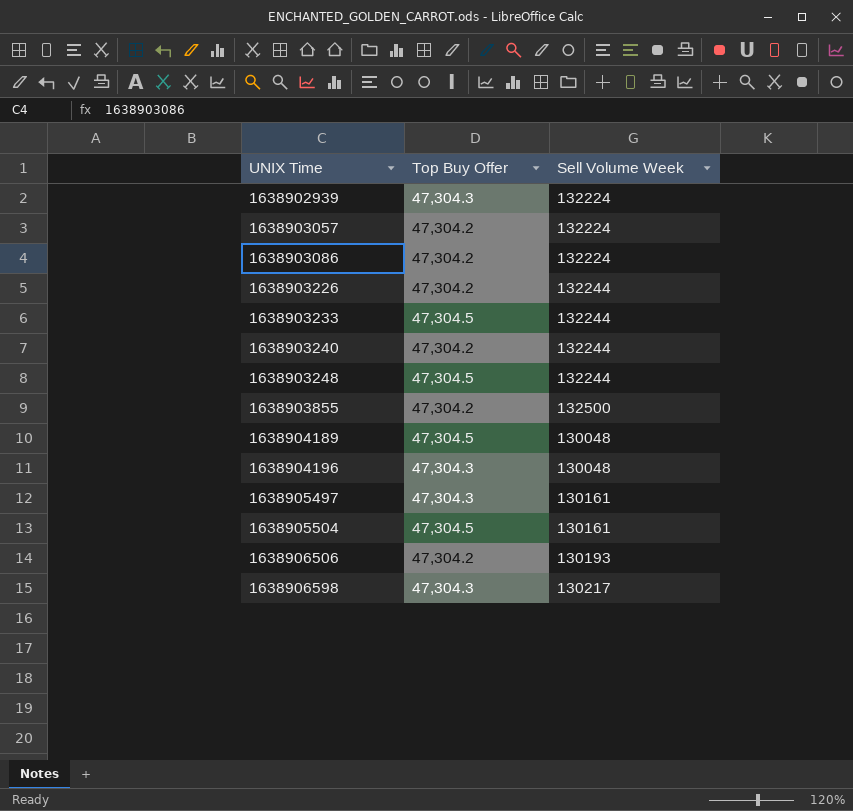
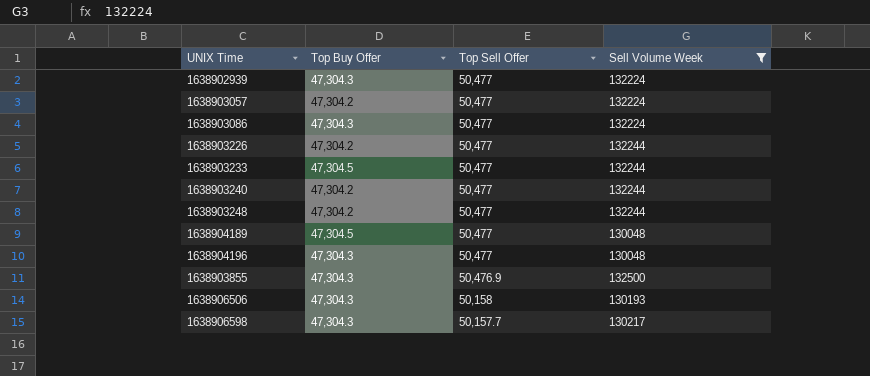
filter: none -> Sell Volume Week != 130161
row order: UNIX Time ascending -> Top Sell Offer descending
column Top Sell Offer | position: none -> 3
1638903086 | Top Buy Offer: 47,304.2 -> 47,304.3
1638903248 | Top Buy Offer: 47,304.5 -> 47,304.2
1638903855 | Top Buy Offer: 47,304.2 -> 47,304.3
1638906506 | Top Buy Offer: 47,304.2 -> 47,304.3

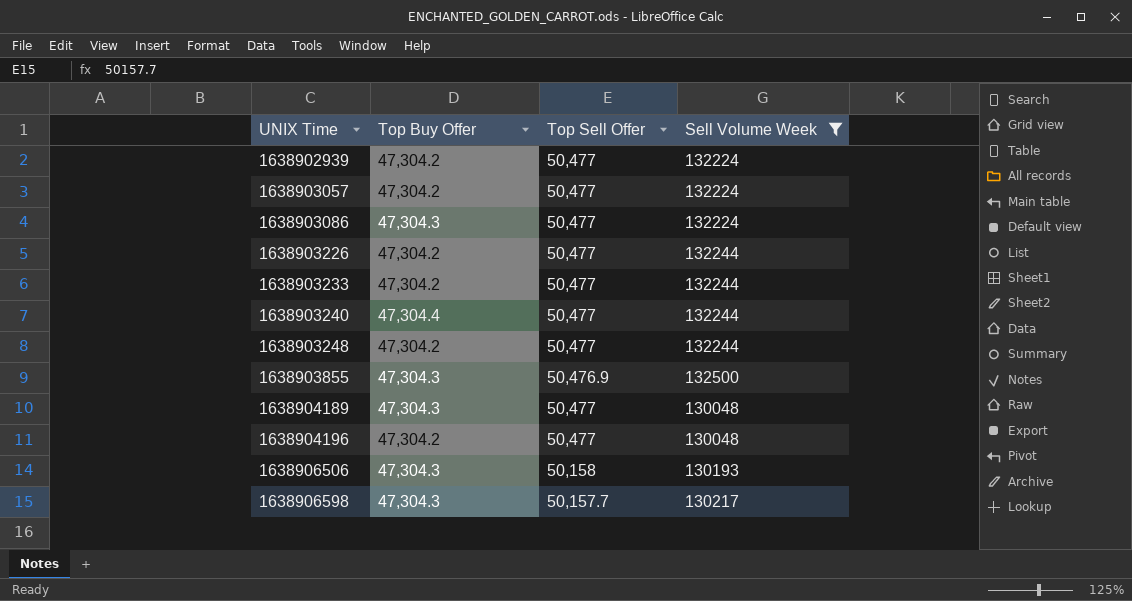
row order: Top Sell Offer descending -> UNIX Time ascending
1638902939 | Top Buy Offer: 47,304.3 -> 47,304.2
1638903233 | Top Buy Offer: 47,304.5 -> 47,304.2
1638903240 | Top Buy Offer: 47,304.2 -> 47,304.4
1638904189 | Top Buy Offer: 47,304.5 -> 47,304.3
1638904196 | Top Buy Offer: 47,304.3 -> 47,304.2

